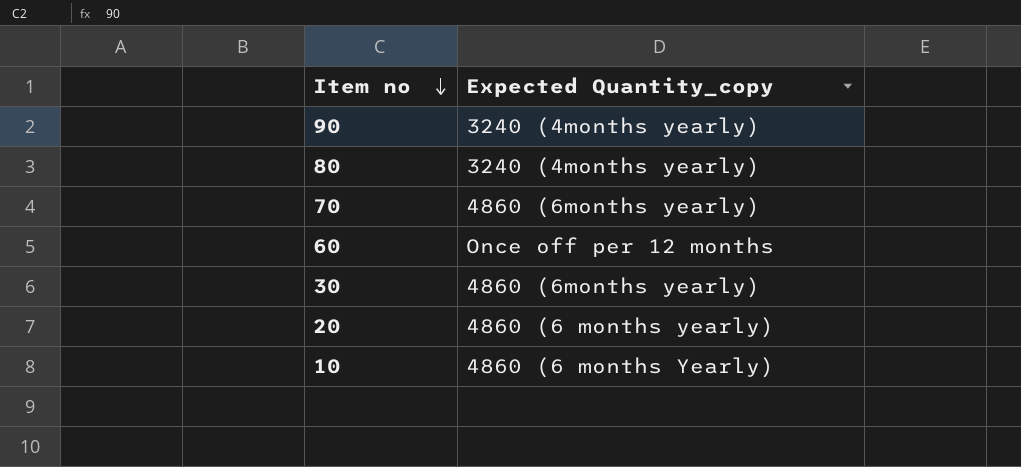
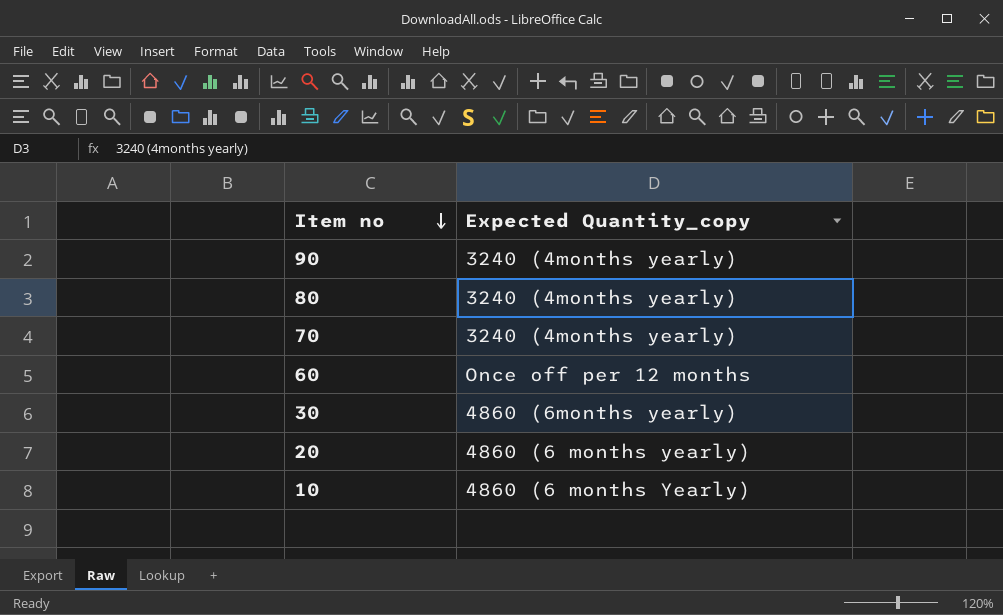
70 | Expected Quantity_copy: 4860 (6months yearly) -> 3240 (4months yearly)

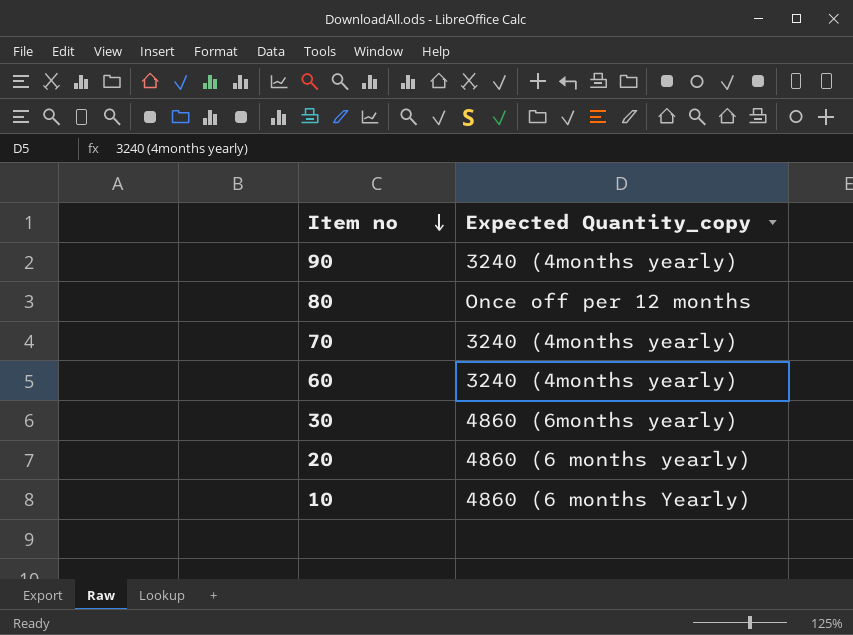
80 | Expected Quantity_copy: 3240 (4months yearly) -> Once off per 12 months
60 | Expected Quantity_copy: Once off per 12 months -> 3240 (4months yearly)

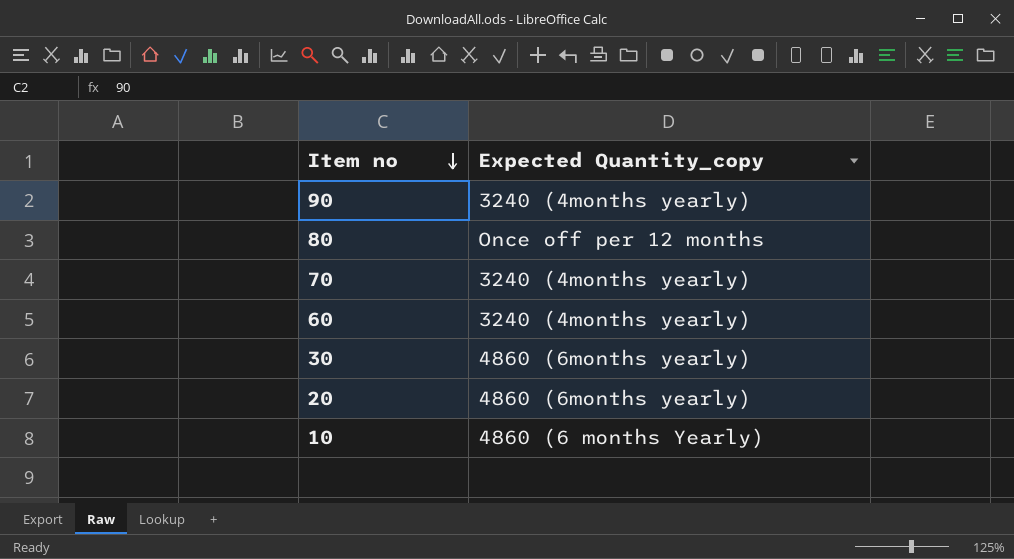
20 | Expected Quantity_copy: 4860 (6 months yearly) -> 4860 (6months yearly)

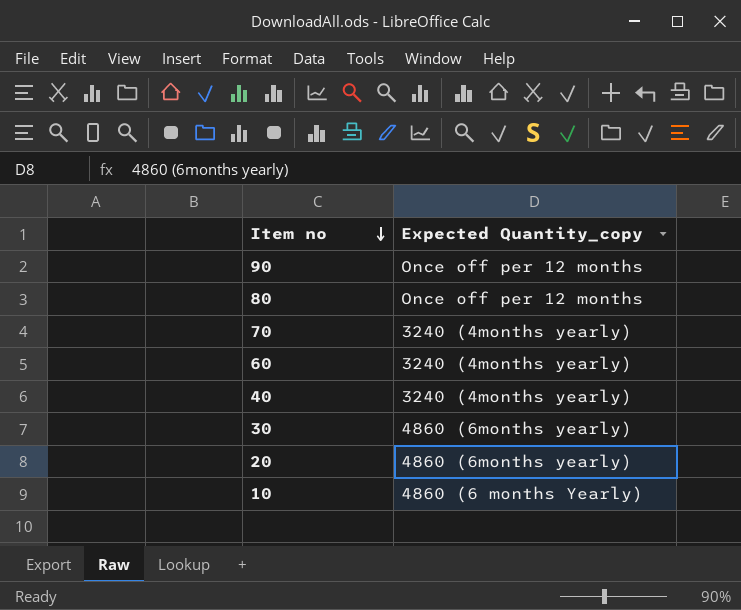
90 | Expected Quantity_copy: 3240 (4months yearly) -> Once off per 12 months
row 40: none -> 3240 (4months yearly)

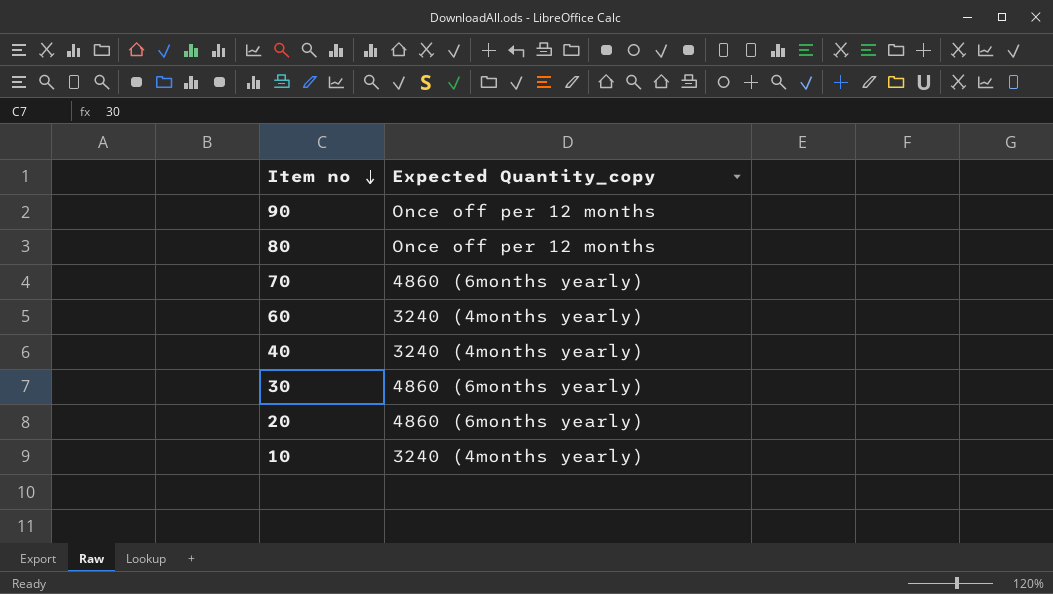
70 | Expected Quantity_copy: 3240 (4months yearly) -> 4860 (6months yearly)
10 | Expected Quantity_copy: 4860 (6 months Yearly) -> 3240 (4months yearly)

